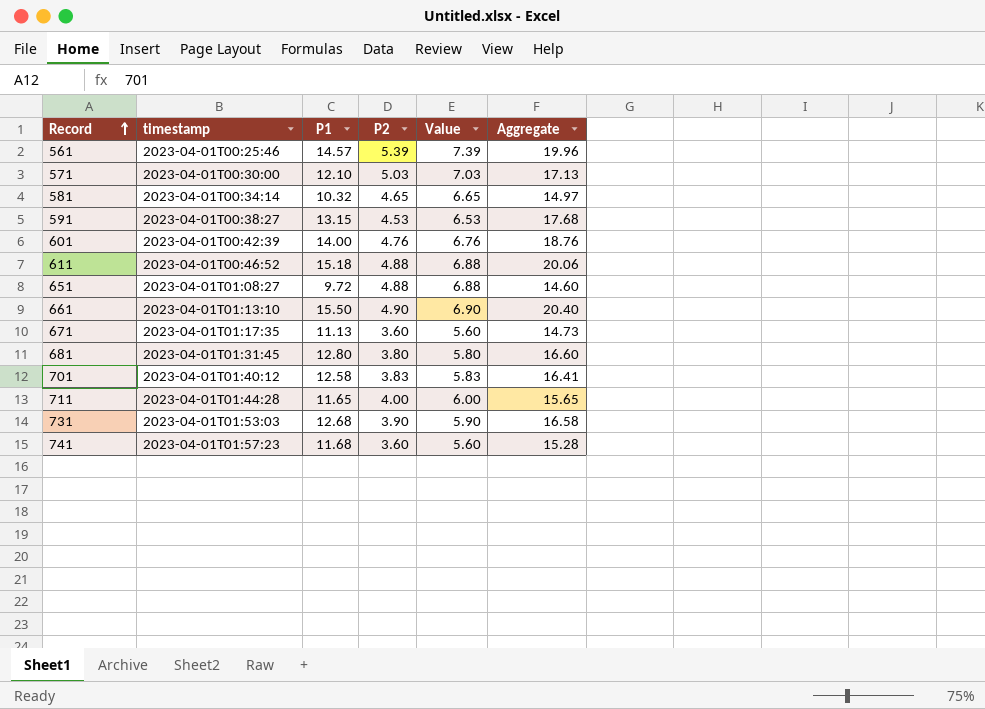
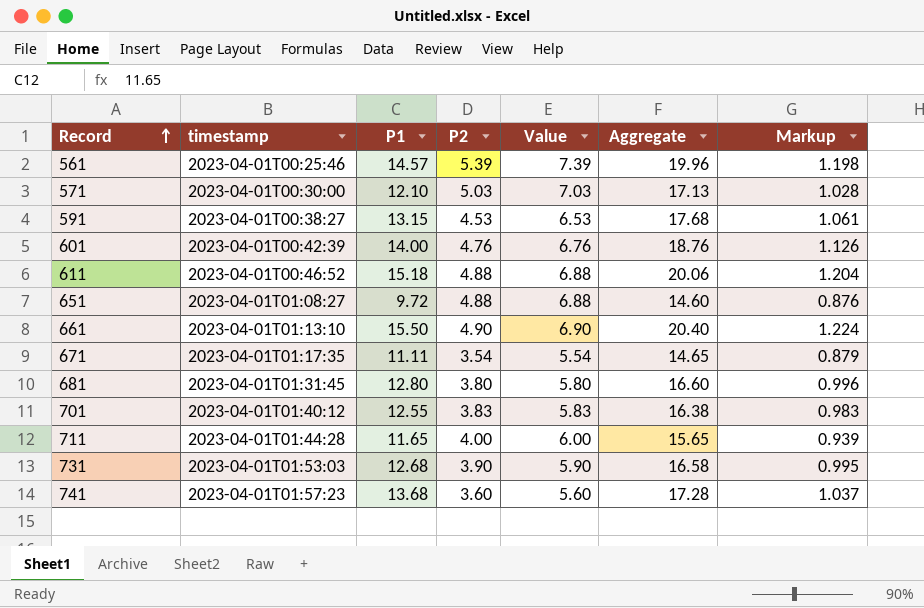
column Markup | formula: none -> [Aggregate] * 0.06
row 581: 2023-04-01T00:34:14 | 10.32 | 4.65 | 6.65 | 14.97 -> none
671 | P1: 11.13 -> 11.11
671 | P2: 3.60 -> 3.54
671 | Value: 5.60 -> 5.54
671 | Aggregate: 14.73 -> 14.65
701 | P1: 12.58 -> 12.55
701 | Aggregate: 16.41 -> 16.38
741 | P1: 11.68 -> 13.68
741 | Aggregate: 15.28 -> 17.28

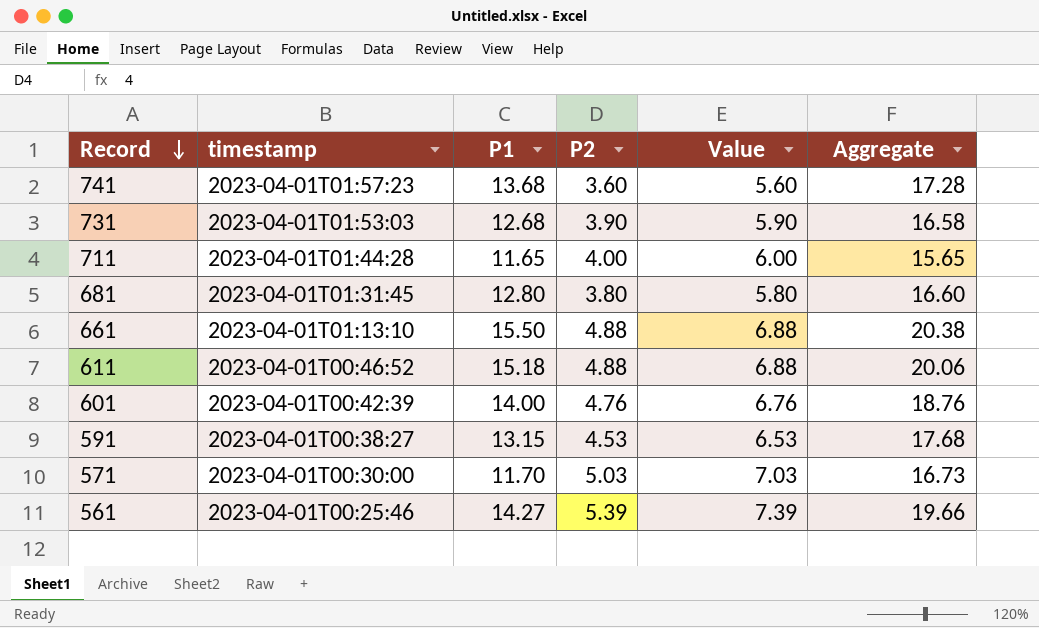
row order: Record ascending -> Record descending
column Markup | formula: [Aggregate] * 0.06 -> none
row 651: 2023-04-01T01:08:27 | 9.72 | 4.88 | 6.88 | 14.60 | 0.876 -> none
row 671: 2023-04-01T01:17:35 | 11.11 | 3.54 | 5.54 | 14.65 | 0.879 -> none
row 701: 2023-04-01T01:40:12 | 12.55 | 3.83 | 5.83 | 16.38 | 0.983 -> none
661 | P2: 4.90 -> 4.88
661 | Value: 6.90 -> 6.88
661 | Aggregate: 20.40 -> 20.38
571 | P1: 12.10 -> 11.70
571 | Aggregate: 17.13 -> 16.73
561 | P1: 14.57 -> 14.27
561 | Aggregate: 19.96 -> 19.66

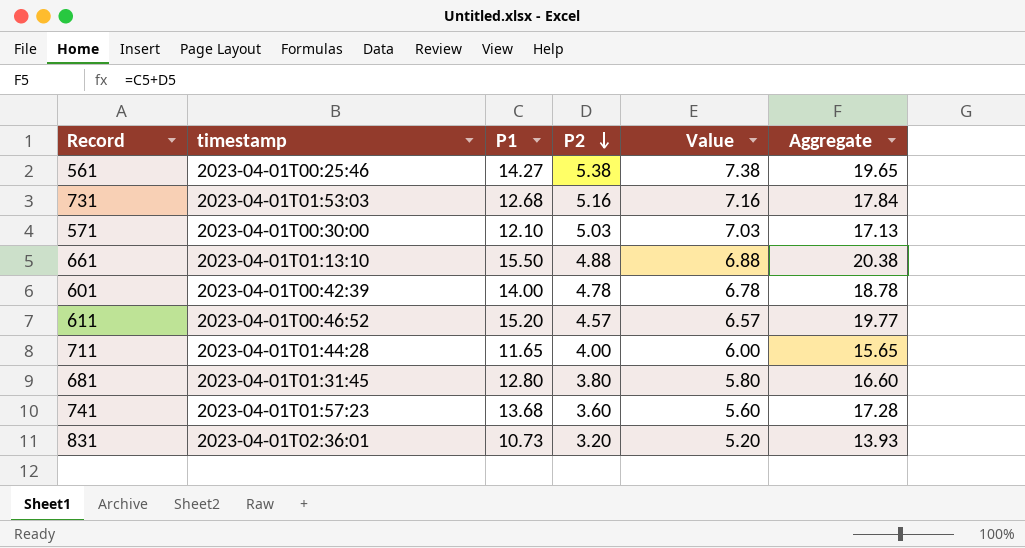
row order: Record descending -> P2 descending
row 591: 2023-04-01T00:38:27 | 13.15 | 4.53 | 6.53 | 17.68 -> none
561 | P2: 5.39 -> 5.38
561 | Value: 7.39 -> 7.38
561 | Aggregate: 19.66 -> 19.65
731 | P2: 3.90 -> 5.16
731 | Value: 5.90 -> 7.16
731 | Aggregate: 16.58 -> 17.84
571 | P1: 11.70 -> 12.10
571 | Aggregate: 16.73 -> 17.13
601 | P2: 4.76 -> 4.78
601 | Value: 6.76 -> 6.78
601 | Aggregate: 18.76 -> 18.78
611 | P1: 15.18 -> 15.20
611 | P2: 4.88 -> 4.57
611 | Value: 6.88 -> 6.57
611 | Aggregate: 20.06 -> 19.77
row 831: none -> 2023-04-01T02:36:01 | 10.73 | 3.20 | 5.20 | 13.93

